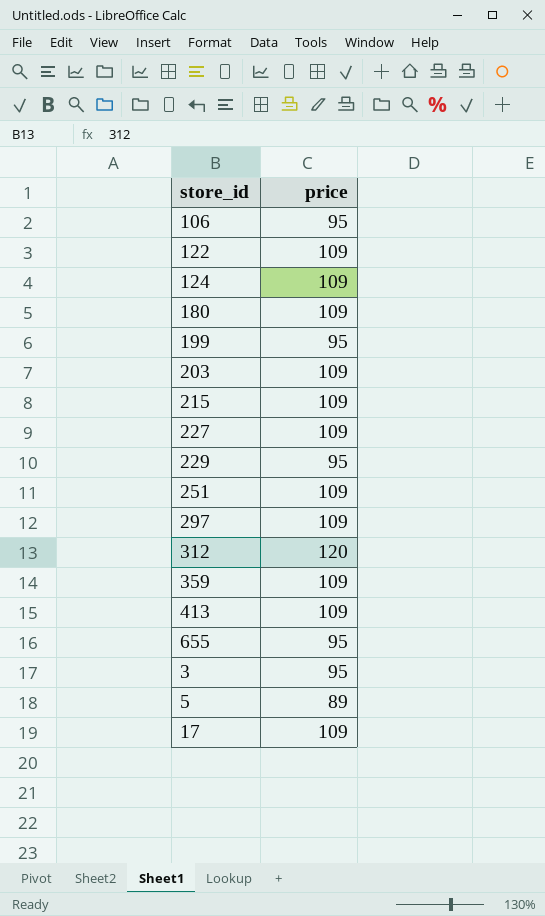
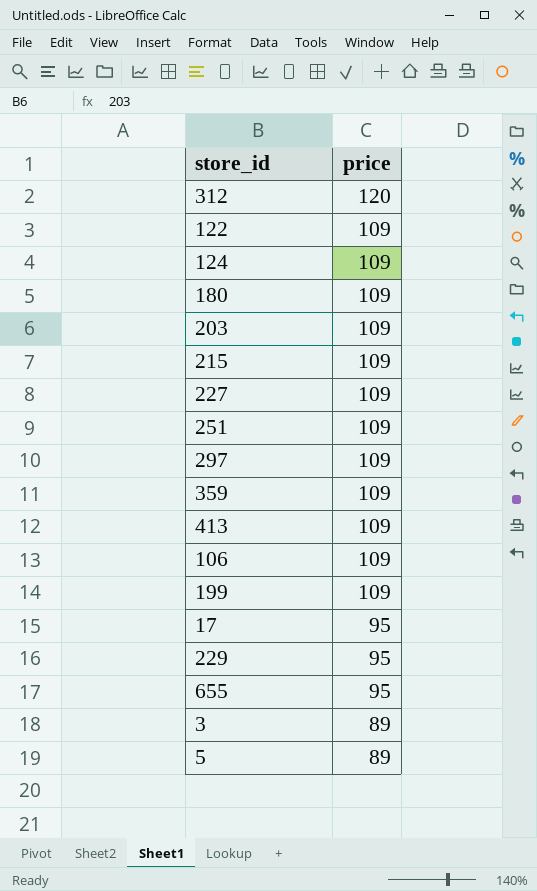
row order: none -> price descending
106 | price: 95 -> 109
199 | price: 95 -> 109
17 | price: 109 -> 95
3 | price: 95 -> 89

